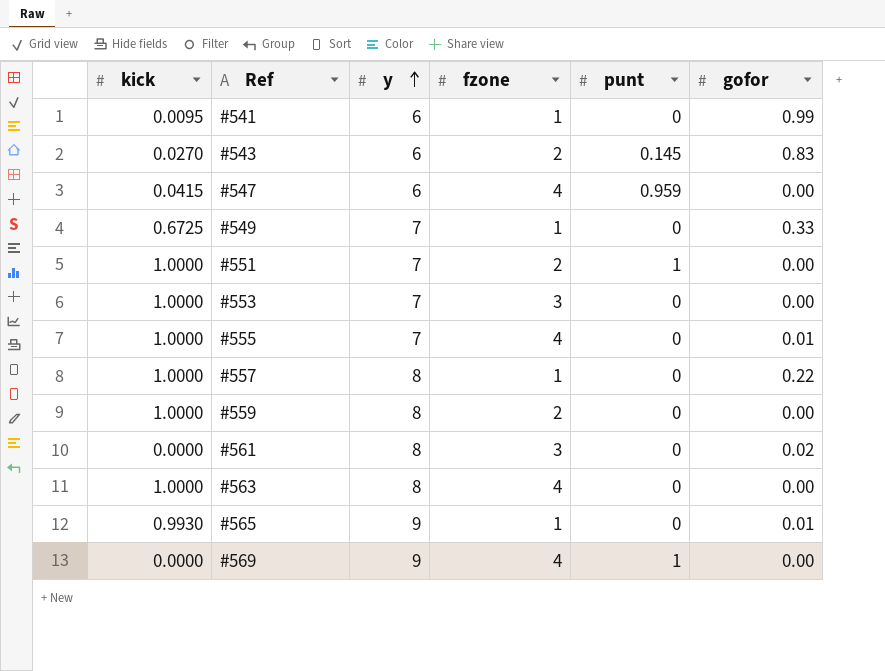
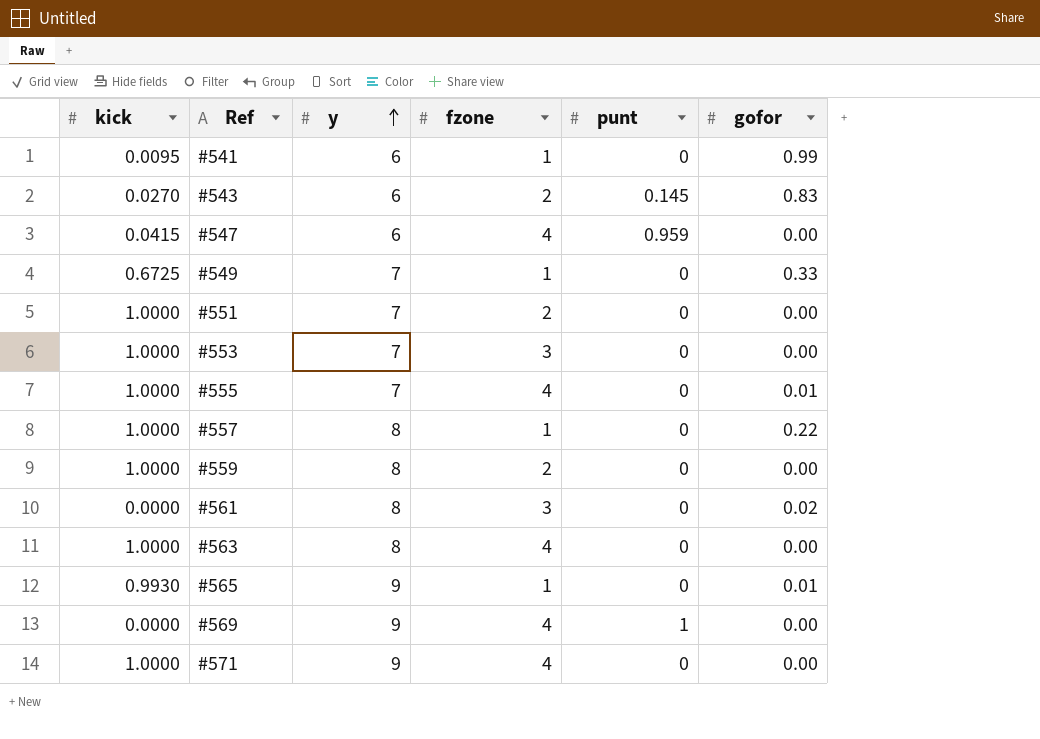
#551 | punt: 1 -> 0
row #571: none -> 1.0000 | 9 | 4 | 0 | 0.00

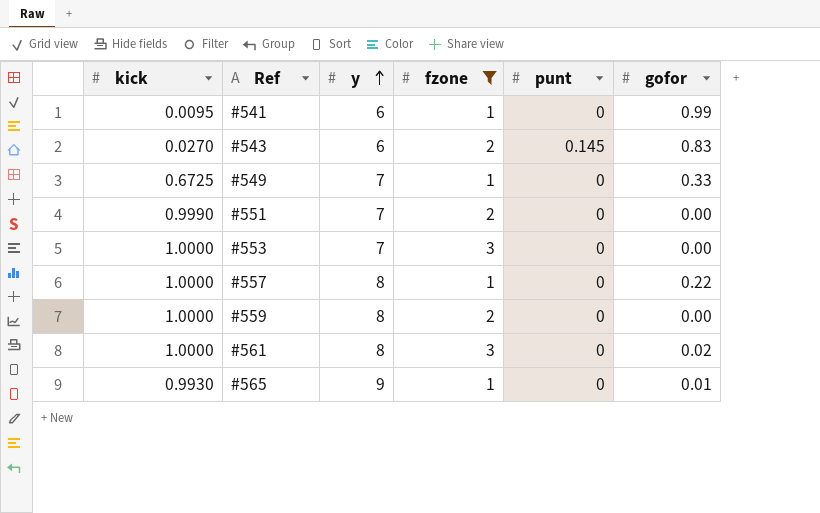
filter: none -> fzone != 4
#551 | kick: 1.0000 -> 0.9990
#561 | kick: 0.0000 -> 1.0000

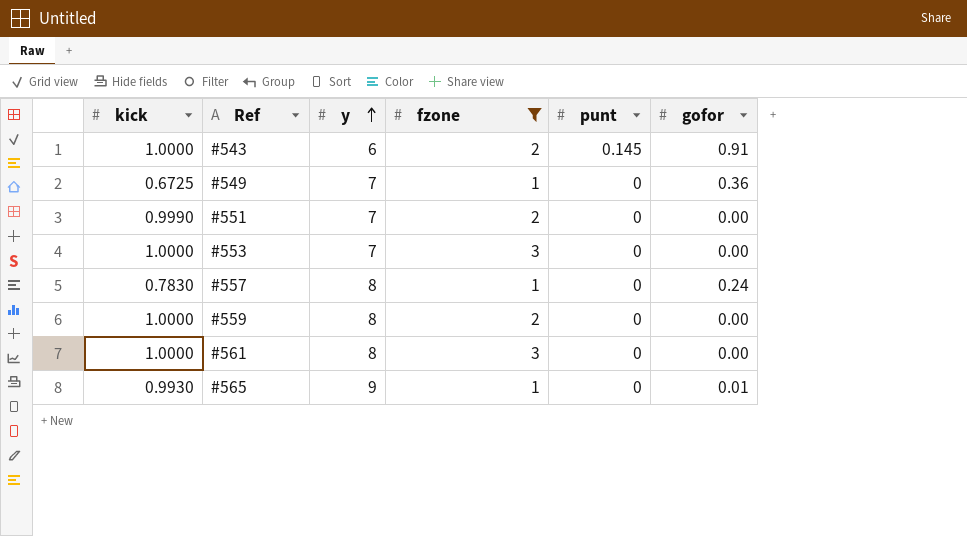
row #541: 0.0095 | 6 | 1 | 0 | 0.99 -> none
#543 | kick: 0.0270 -> 1.0000
#543 | gofor: 0.83 -> 0.91
#549 | gofor: 0.33 -> 0.36
#557 | kick: 1.0000 -> 0.7830
#557 | gofor: 0.22 -> 0.24
#561 | gofor: 0.02 -> 0.00

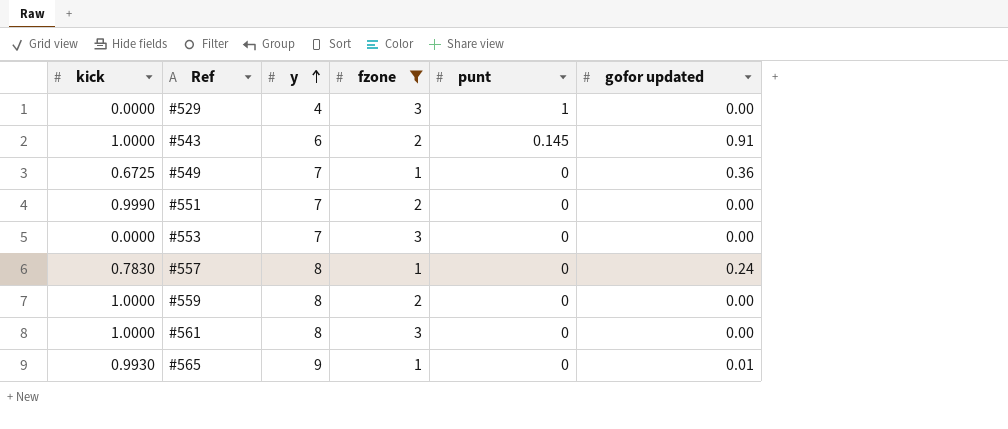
column name: gofor -> gofor updated
row #529: none -> 0.0000 | 4 | 3 | 1 | 0.00
#553 | kick: 1.0000 -> 0.0000

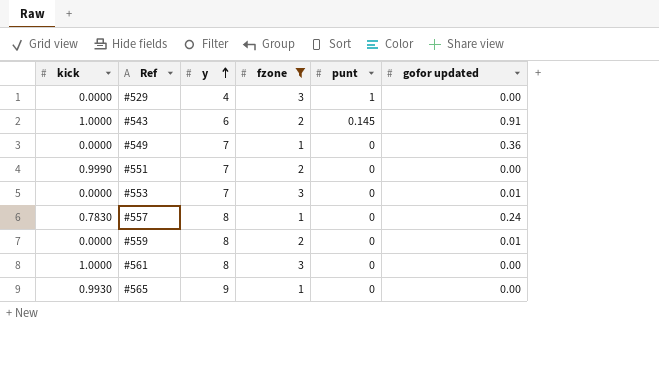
#549 | kick: 0.6725 -> 0.0000
#553 | gofor updated: 0.00 -> 0.01
#559 | kick: 1.0000 -> 0.0000
#559 | gofor updated: 0.00 -> 0.01
#565 | gofor updated: 0.01 -> 0.00

